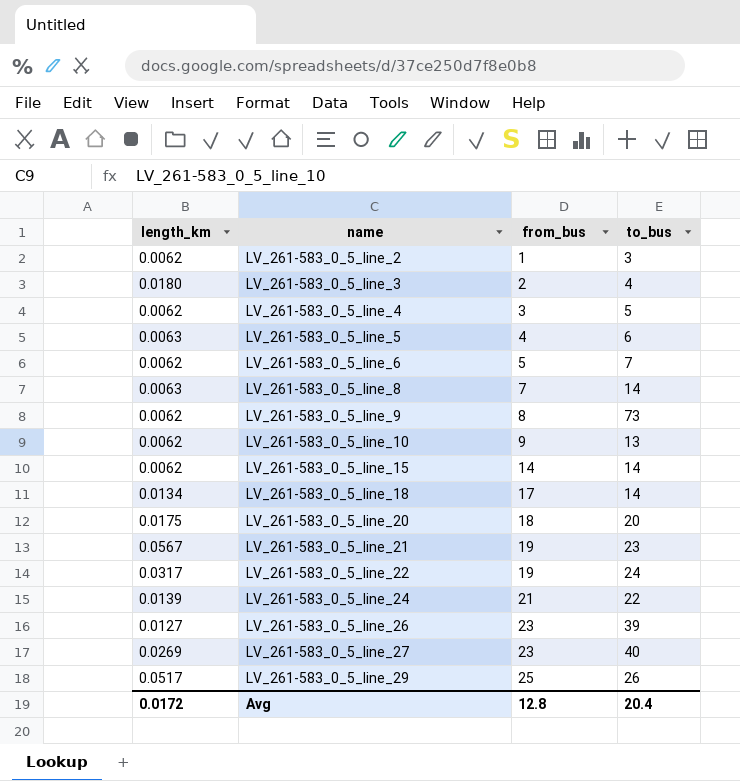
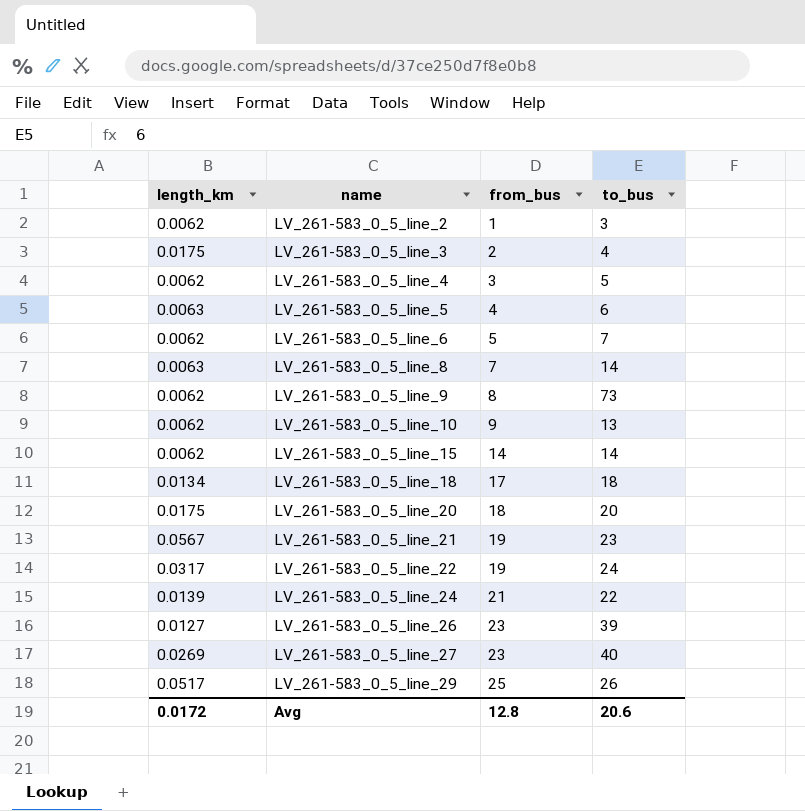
LV_261-583_0_5_line_3 | length_km: 0.0180 -> 0.0175
LV_261-583_0_5_line_18 | to_bus: 14 -> 18
Avg | to_bus: 20.4 -> 20.6

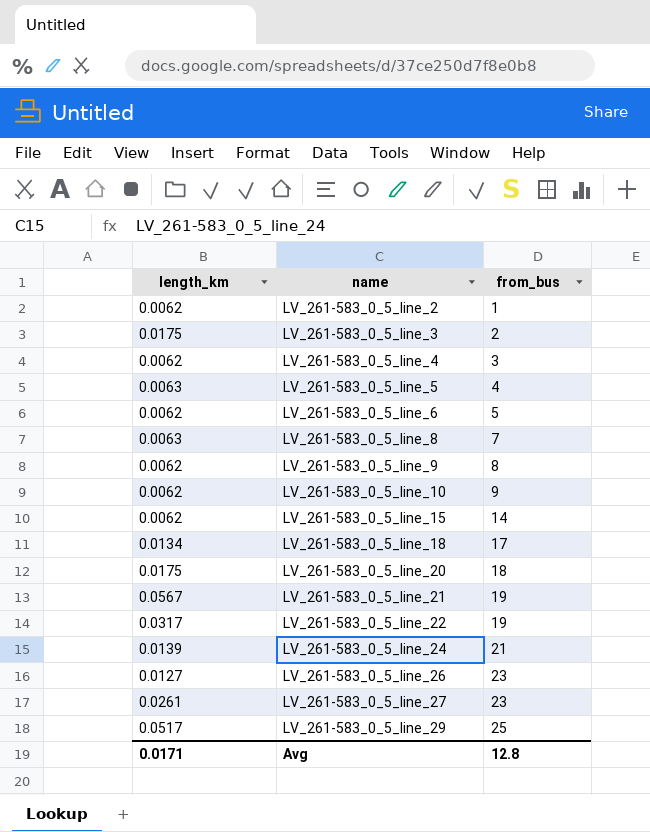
column to_bus | position: 4 -> none
LV_261-583_0_5_line_27 | length_km: 0.0269 -> 0.0261
Avg | length_km: 0.0172 -> 0.0171

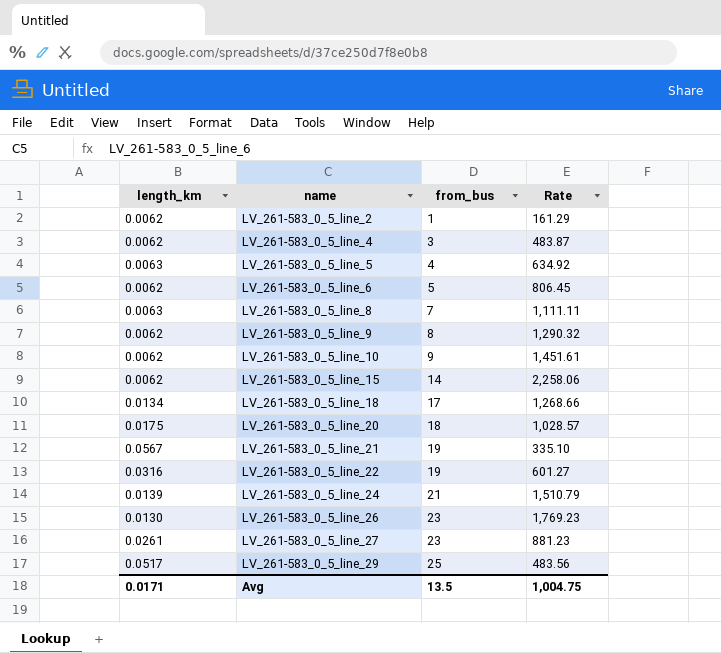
column Rate | formula: none -> [from_bus] / [length_km]
row LV_261-583_0_5_line_3: 0.0175 | 2 -> none
LV_261-583_0_5_line_22 | length_km: 0.0317 -> 0.0316
LV_261-583_0_5_line_26 | length_km: 0.0127 -> 0.0130
Avg | from_bus: 12.8 -> 13.5

